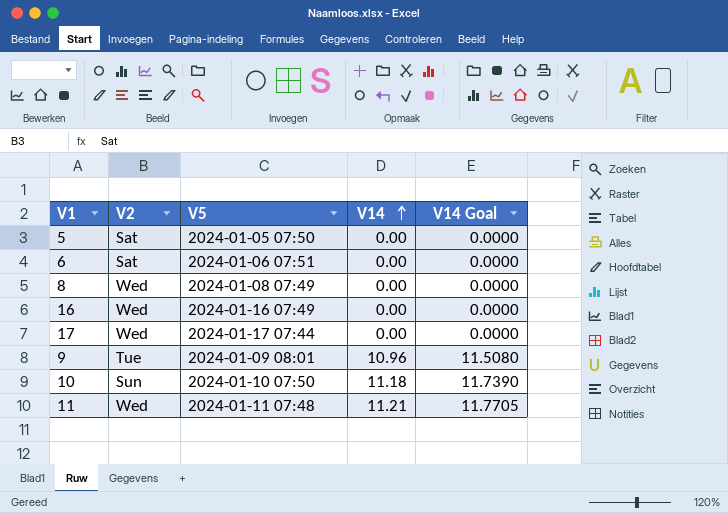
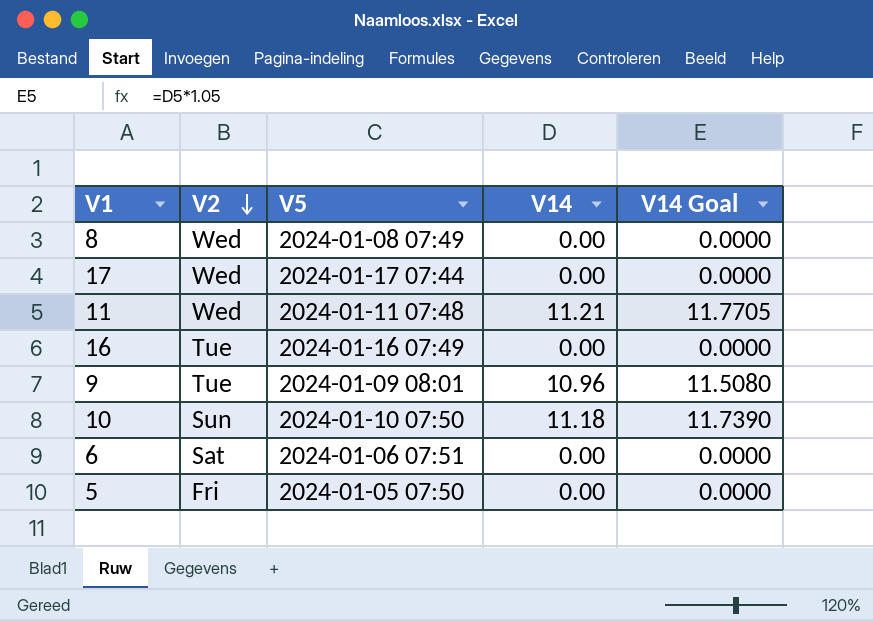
row order: V14 ascending -> V2 descending
16 | V2: Wed -> Tue
5 | V2: Sat -> Fri

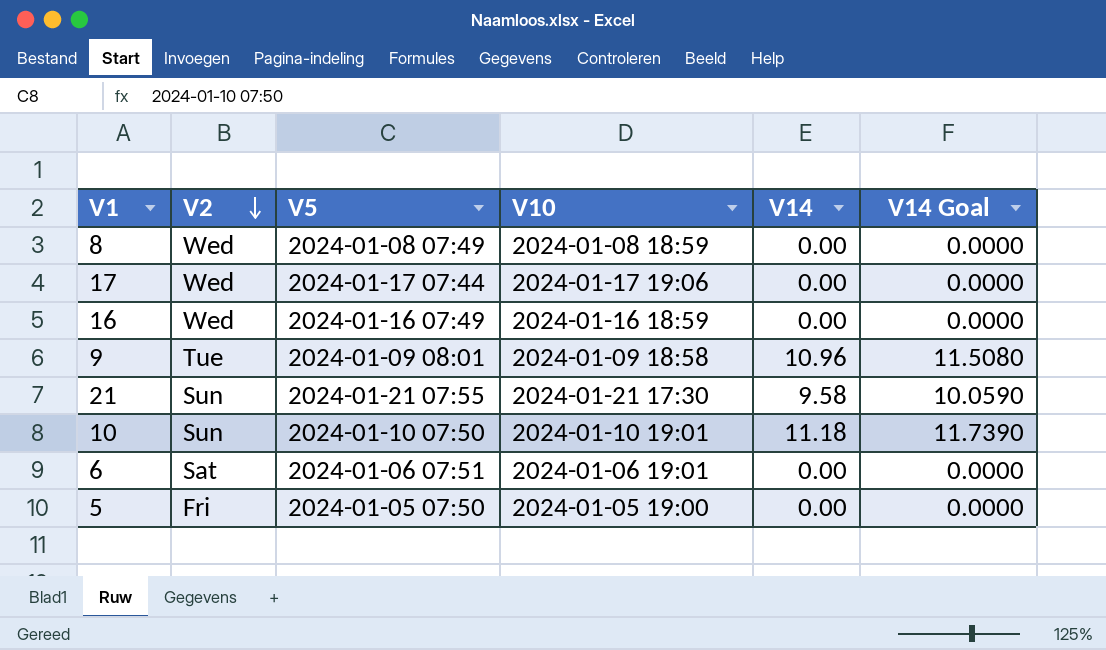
column V10 | position: none -> 4
row 11: Wed | 2024-01-11 07:48 | 11.21 | 11.7705 -> none
16 | V2: Tue -> Wed
row 21: none -> Sun | 2024-01-21 07:55 | 2024-01-21 17:30 | 9.58 | 10.0590

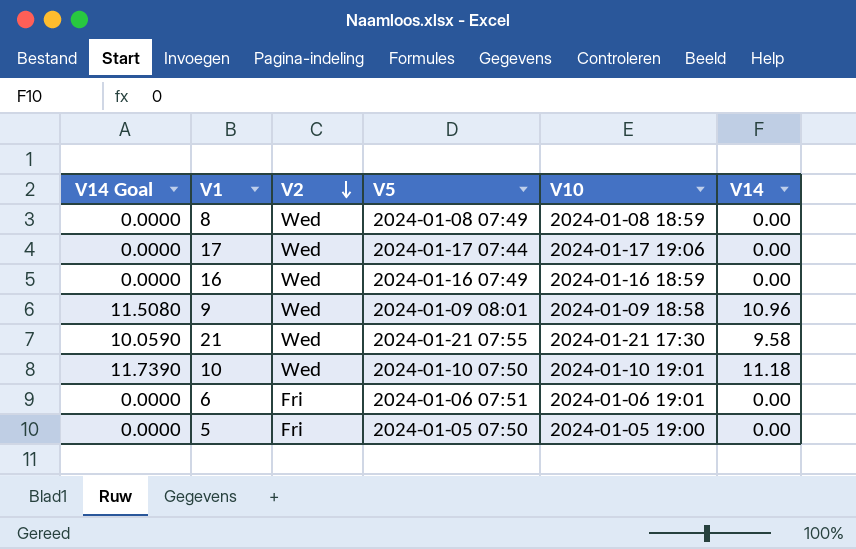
column V14 Goal | position: 6 -> 1
9 | V2: Tue -> Wed
21 | V2: Sun -> Wed
10 | V2: Sun -> Wed
6 | V2: Sat -> Fri

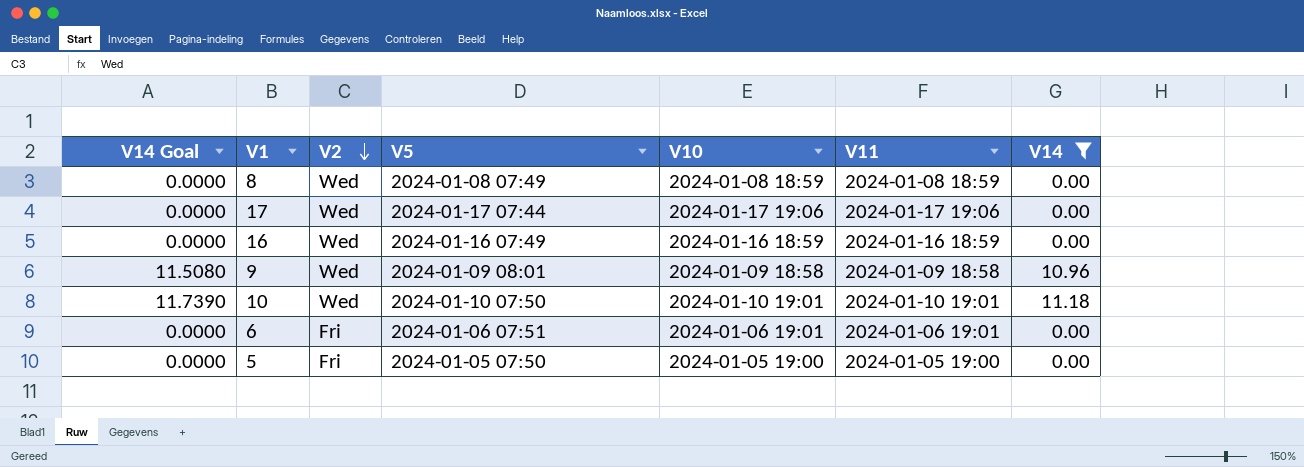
filter: none -> V14 != 9.58
column V11 | position: none -> 6

